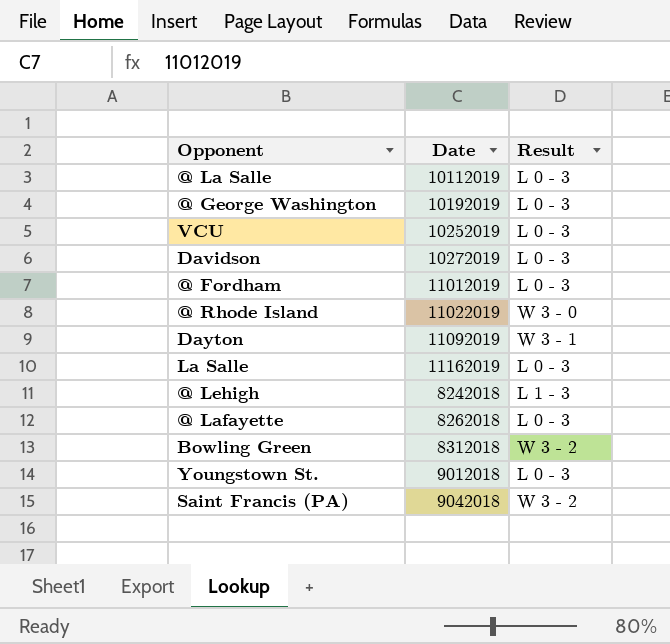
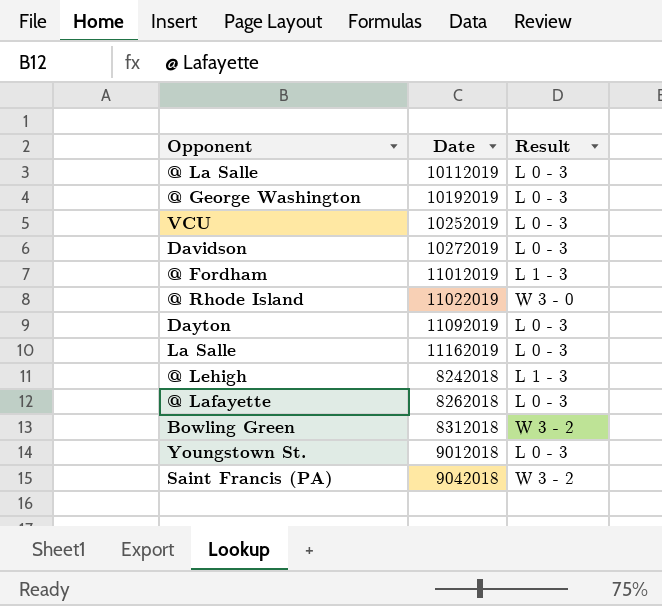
@ Fordham | Result: L 0 - 3 -> L 1 - 3
Dayton | Result: W 3 - 1 -> L 0 - 3

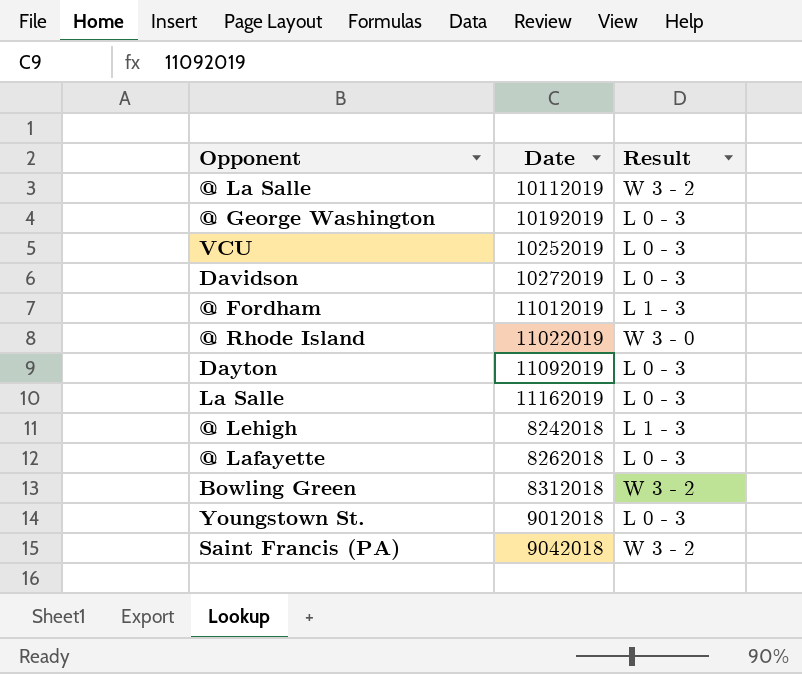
@ La Salle | Result: L 0 - 3 -> W 3 - 2

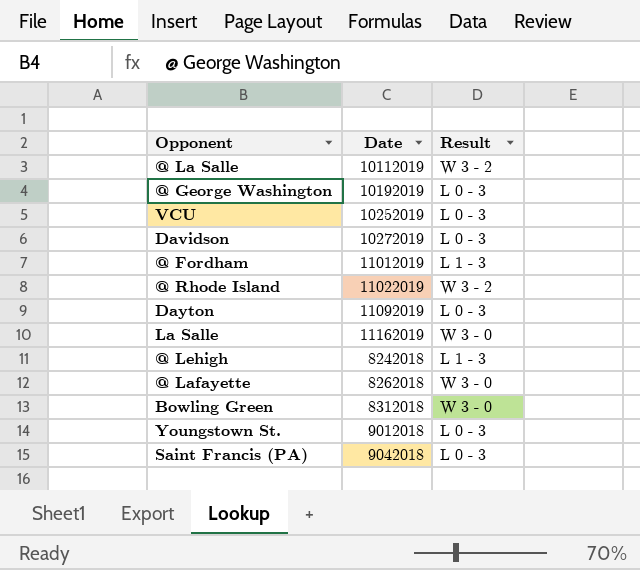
@ Rhode Island | Result: W 3 - 0 -> W 3 - 2
La Salle | Result: L 0 - 3 -> W 3 - 0
@ Lafayette | Result: L 0 - 3 -> W 3 - 0
Bowling Green | Result: W 3 - 2 -> W 3 - 0
Saint Francis (PA) | Result: W 3 - 2 -> L 0 - 3

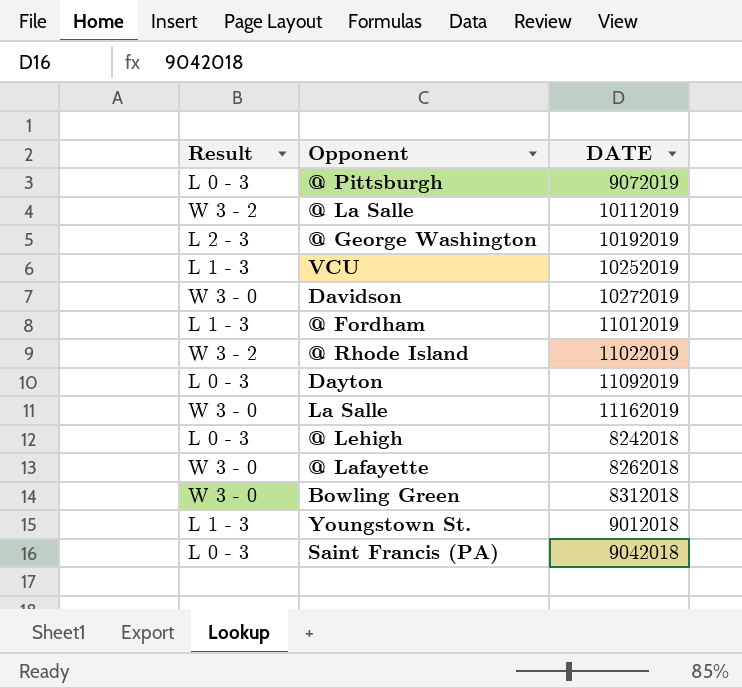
column Result | position: 3 -> 1
column name: Date -> DATE
row @ Pittsburgh: none -> L 0 - 3 | 9072019
@ George Washington | Result: L 0 - 3 -> L 2 - 3
VCU | Result: L 0 - 3 -> L 1 - 3
Davidson | Result: L 0 - 3 -> W 3 - 0
@ Lehigh | Result: L 1 - 3 -> L 0 - 3
Youngstown St. | Result: L 0 - 3 -> L 1 - 3

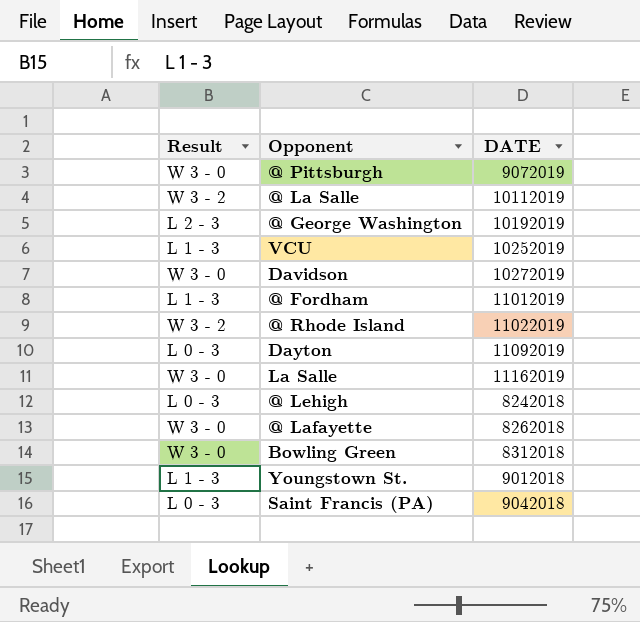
@ Pittsburgh | Result: L 0 - 3 -> W 3 - 0

